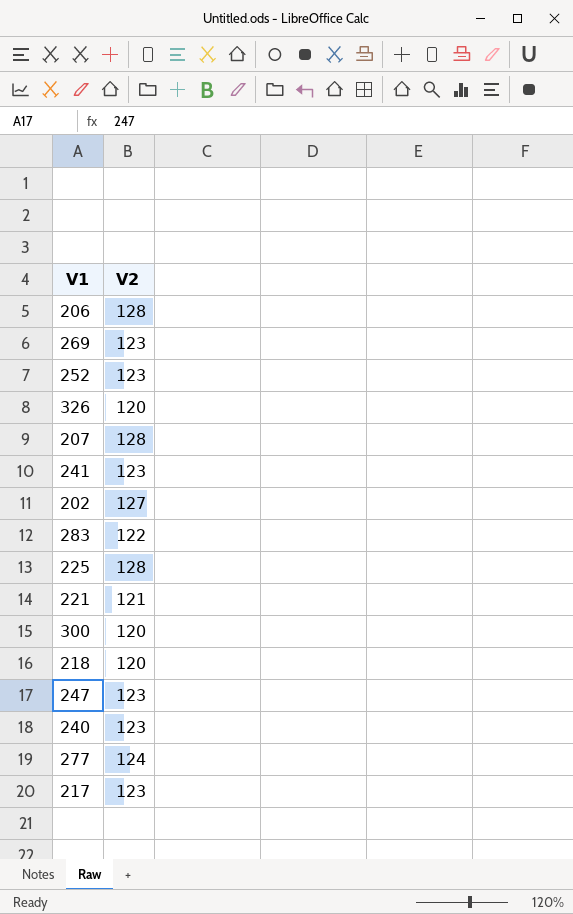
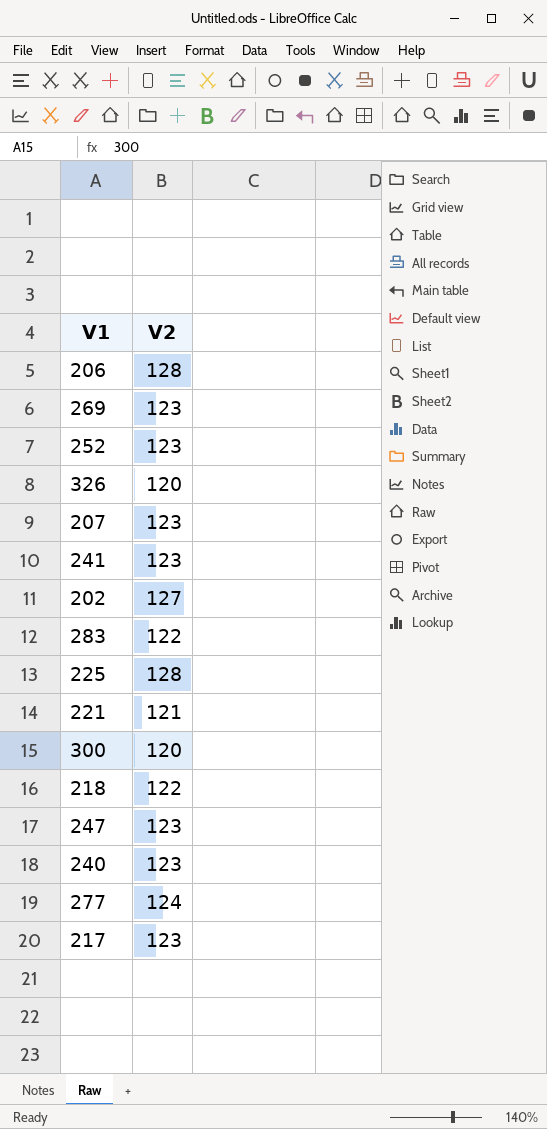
207 | V2: 128 -> 123
218 | V2: 120 -> 122

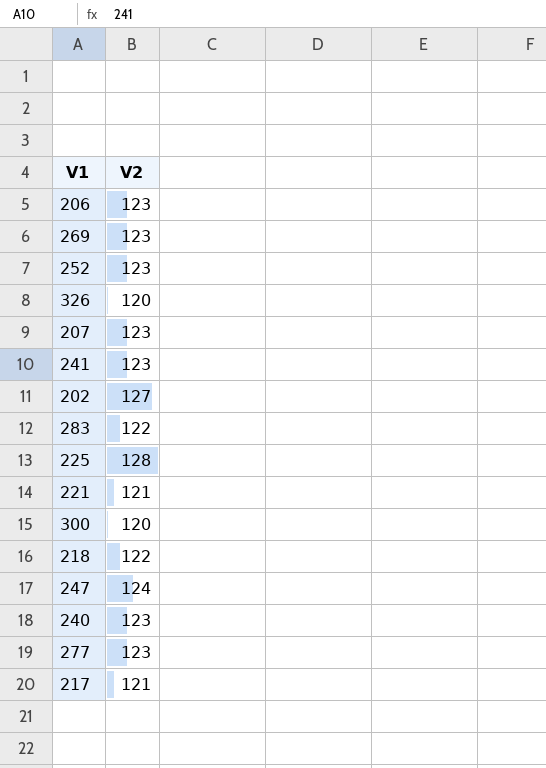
206 | V2: 128 -> 123
247 | V2: 123 -> 124
277 | V2: 124 -> 123
217 | V2: 123 -> 121

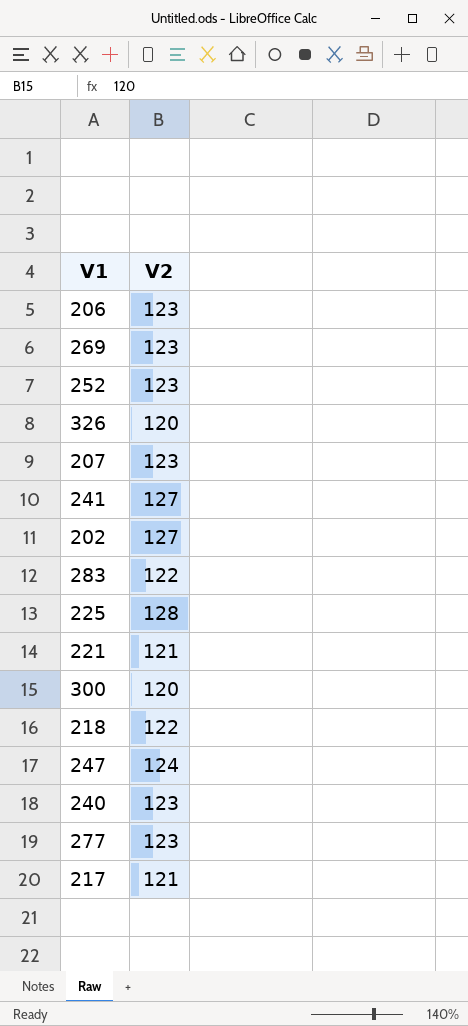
241 | V2: 123 -> 127

